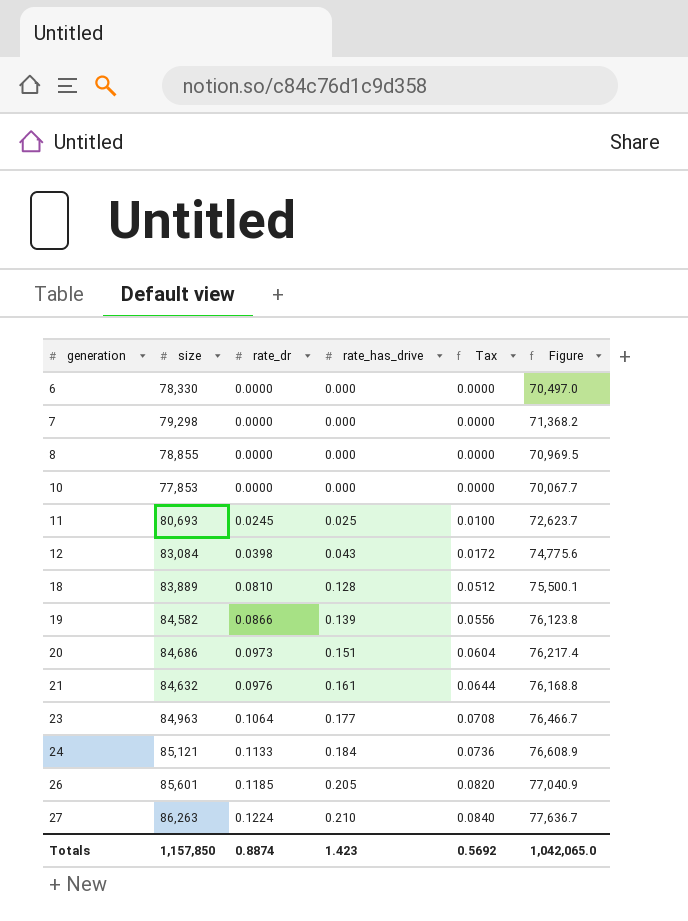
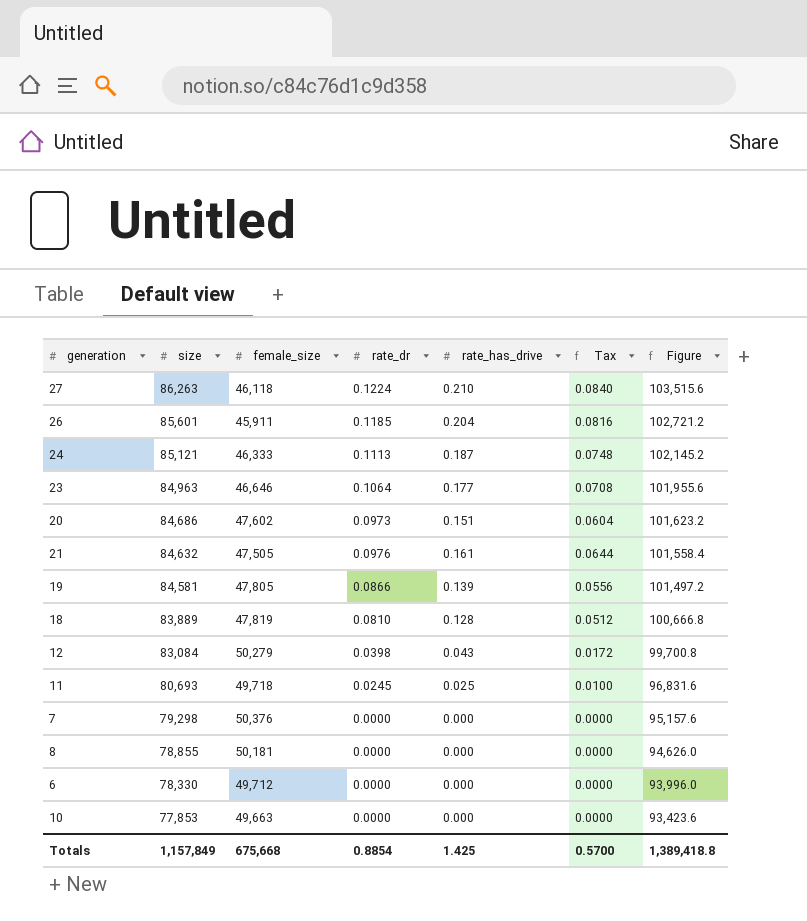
row order: generation ascending -> size descending
column female_size | position: none -> 3
column Figure | formula: [size] * 0.9 -> [size] * 1.2
26 | rate_has_drive: 0.205 -> 0.204
26 | Tax: 0.0820 -> 0.0816
24 | rate_dr: 0.1133 -> 0.1113
24 | rate_has_drive: 0.184 -> 0.187
24 | Tax: 0.0736 -> 0.0748
19 | size: 84,582 -> 84,581
Totals | size: 1,157,850 -> 1,157,849
Totals | rate_dr: 0.8874 -> 0.8854
Totals | rate_has_drive: 1.423 -> 1.425
Totals | Tax: 0.5692 -> 0.5700
Totals | Figure: 1,042,065.0 -> 1,389,418.8

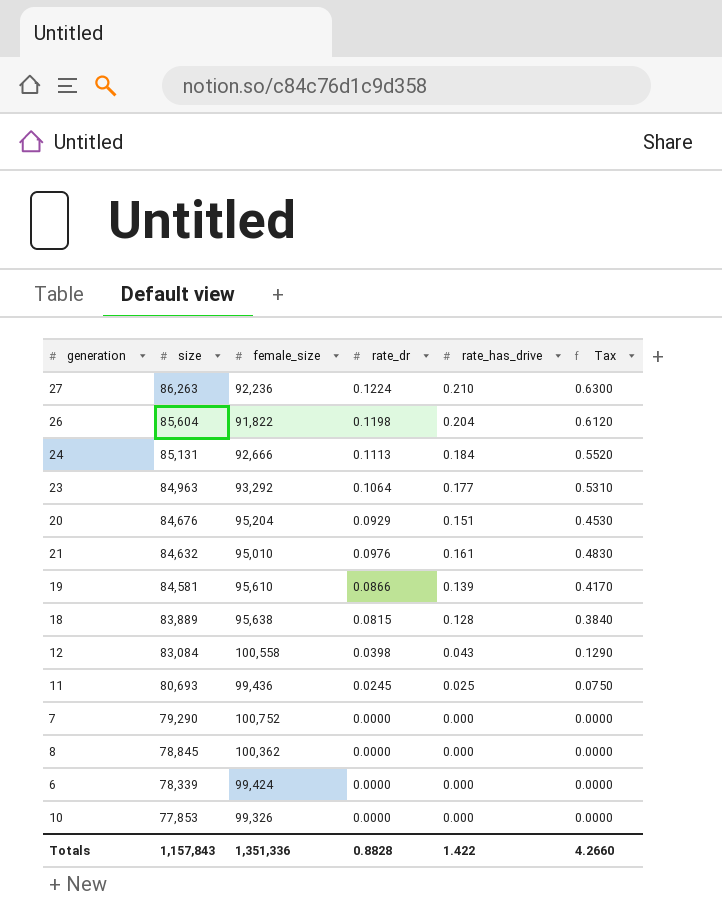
column Figure | formula: [size] * 1.2 -> none
column Tax | formula: [rate_has_drive] * 0.4 -> [rate_has_drive] * 3
27 | female_size: 46,118 -> 92,236
26 | size: 85,601 -> 85,604
26 | female_size: 45,911 -> 91,822
26 | rate_dr: 0.1185 -> 0.1198
24 | size: 85,121 -> 85,131
24 | female_size: 46,333 -> 92,666
24 | rate_has_drive: 0.187 -> 0.184
23 | female_size: 46,646 -> 93,292
20 | size: 84,686 -> 84,676
20 | female_size: 47,602 -> 95,204
20 | rate_dr: 0.0973 -> 0.0929
21 | female_size: 47,505 -> 95,010
19 | female_size: 47,805 -> 95,610
18 | female_size: 47,819 -> 95,638
18 | rate_dr: 0.0810 -> 0.0815
12 | female_size: 50,279 -> 100,558
11 | female_size: 49,718 -> 99,436
7 | size: 79,298 -> 79,290
7 | female_size: 50,376 -> 100,752
8 | size: 78,855 -> 78,845
8 | female_size: 50,181 -> 100,362
6 | size: 78,330 -> 78,339
6 | female_size: 49,712 -> 99,424
10 | female_size: 49,663 -> 99,326
Totals | size: 1,157,849 -> 1,157,843
Totals | female_size: 675,668 -> 1,351,336
Totals | rate_dr: 0.8854 -> 0.8828
Totals | rate_has_drive: 1.425 -> 1.422
Totals | Tax: 0.5700 -> 4.2660

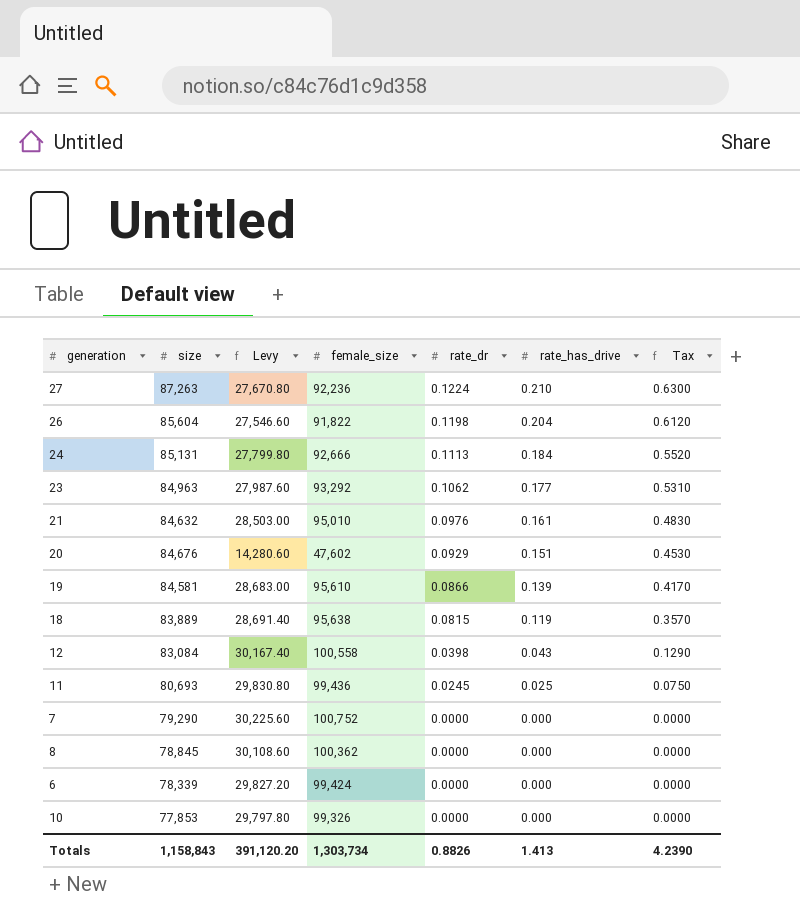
row order: size descending -> rate_dr descending
column Levy | formula: none -> [female_size] * 0.3
27 | size: 86,263 -> 87,263
23 | rate_dr: 0.1064 -> 0.1062
20 | female_size: 95,204 -> 47,602
18 | rate_has_drive: 0.128 -> 0.119
18 | Tax: 0.3840 -> 0.3570
Totals | size: 1,157,843 -> 1,158,843
Totals | female_size: 1,351,336 -> 1,303,734
Totals | rate_dr: 0.8828 -> 0.8826
Totals | rate_has_drive: 1.422 -> 1.413
Totals | Tax: 4.2660 -> 4.2390

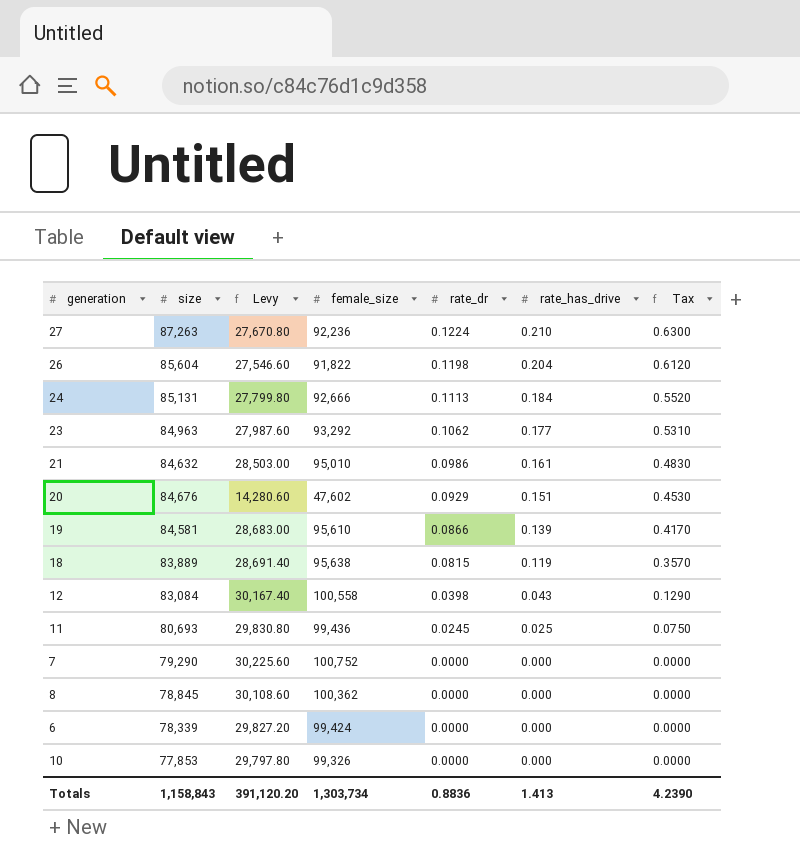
21 | rate_dr: 0.0976 -> 0.0986
Totals | rate_dr: 0.8826 -> 0.8836

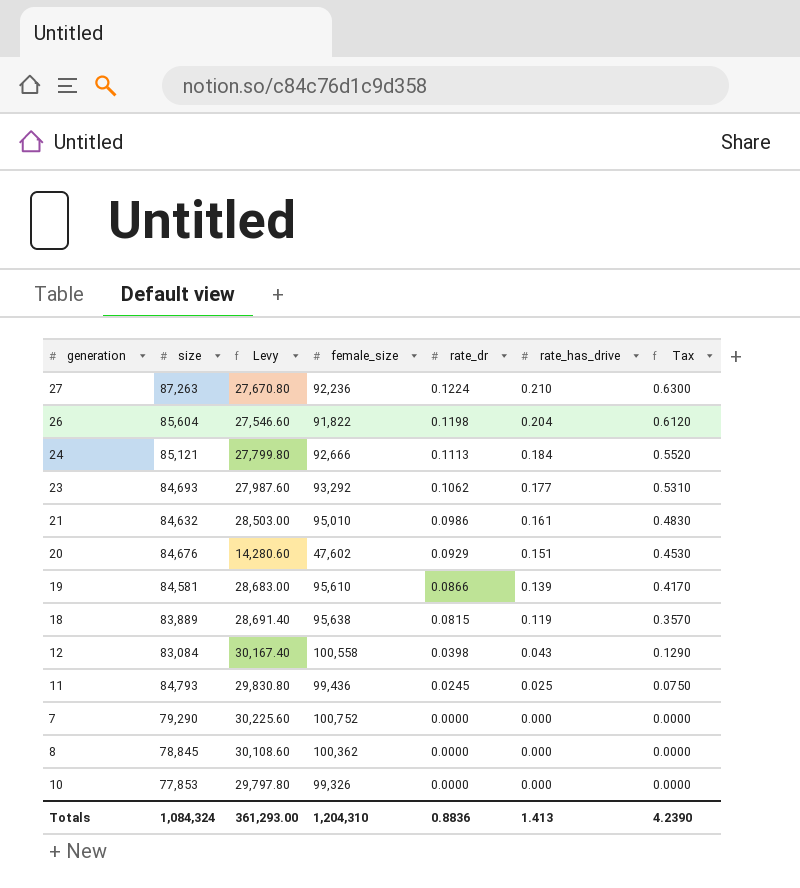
row 6: 78,339 | 29,827.20 | 99,424 | 0.0000 | 0.000 | 0.0000 -> none
24 | size: 85,131 -> 85,121
23 | size: 84,963 -> 84,693
11 | size: 80,693 -> 84,793
Totals | size: 1,158,843 -> 1,084,324
Totals | Levy: 391,120.20 -> 361,293.00
Totals | female_size: 1,303,734 -> 1,204,310

